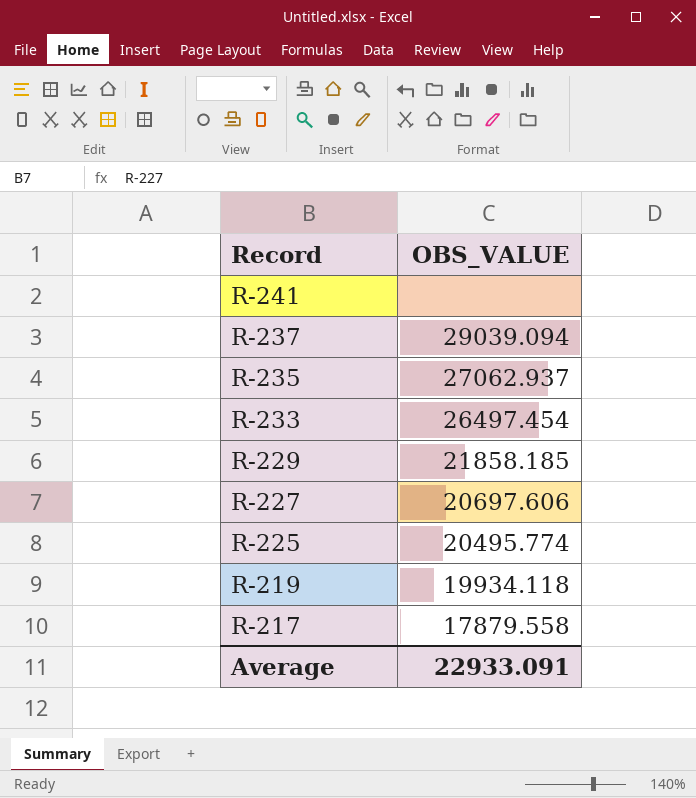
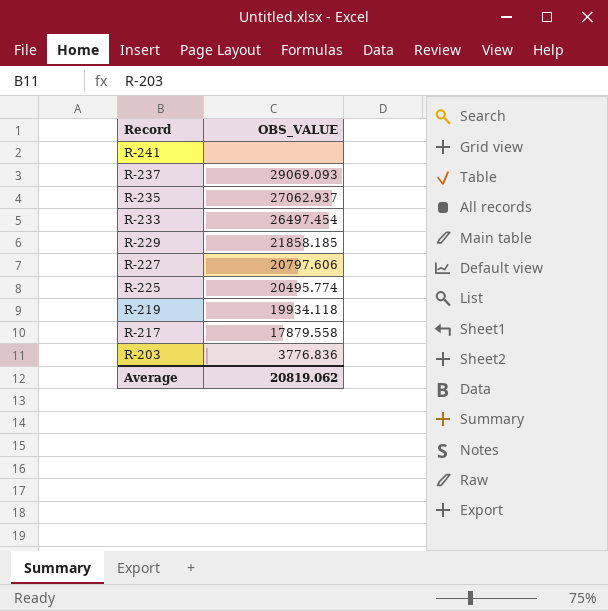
R-237 | OBS_VALUE: 29039.094 -> 29069.093
R-227 | OBS_VALUE: 20697.606 -> 20797.606
row R-203: none -> 3776.836
Average | OBS_VALUE: 22933.091 -> 20819.062

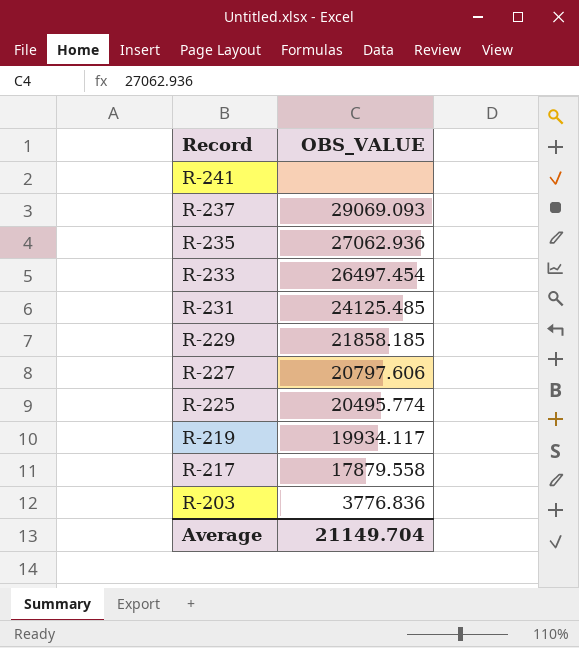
R-235 | OBS_VALUE: 27062.937 -> 27062.936
row R-231: none -> 24125.485
R-219 | OBS_VALUE: 19934.118 -> 19934.117
Average | OBS_VALUE: 20819.062 -> 21149.704

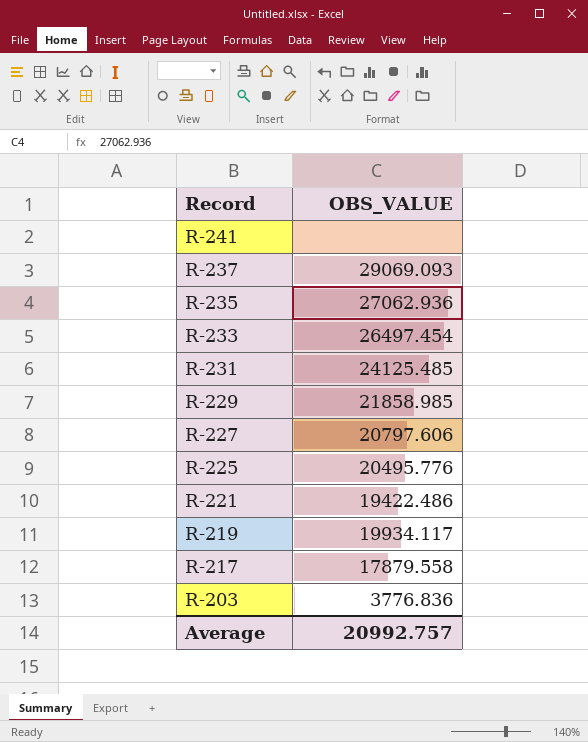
R-229 | OBS_VALUE: 21858.185 -> 21858.985
R-225 | OBS_VALUE: 20495.774 -> 20495.776
row R-221: none -> 19422.486
Average | OBS_VALUE: 21149.704 -> 20992.757

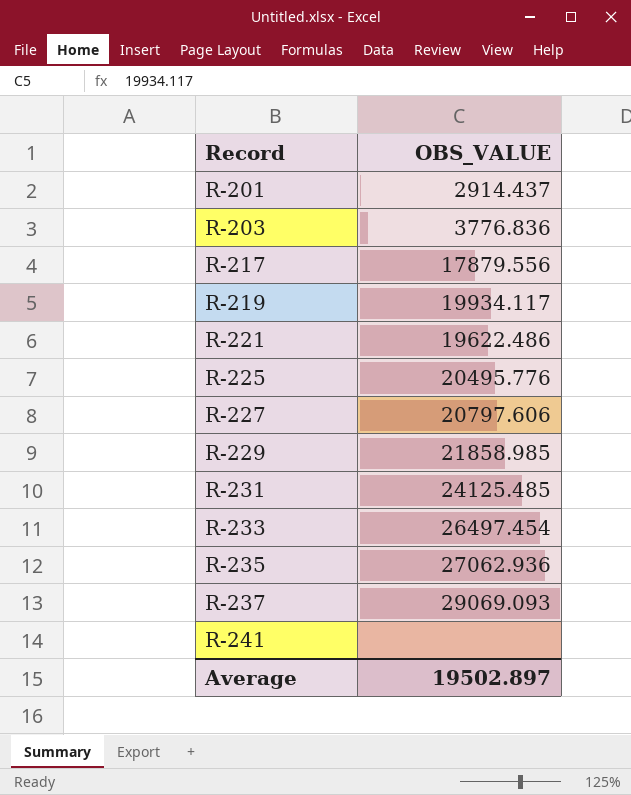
row order: Record descending -> Record ascending
row R-201: none -> 2914.437
R-217 | OBS_VALUE: 17879.558 -> 17879.556
R-221 | OBS_VALUE: 19422.486 -> 19622.486
Average | OBS_VALUE: 20992.757 -> 19502.897

